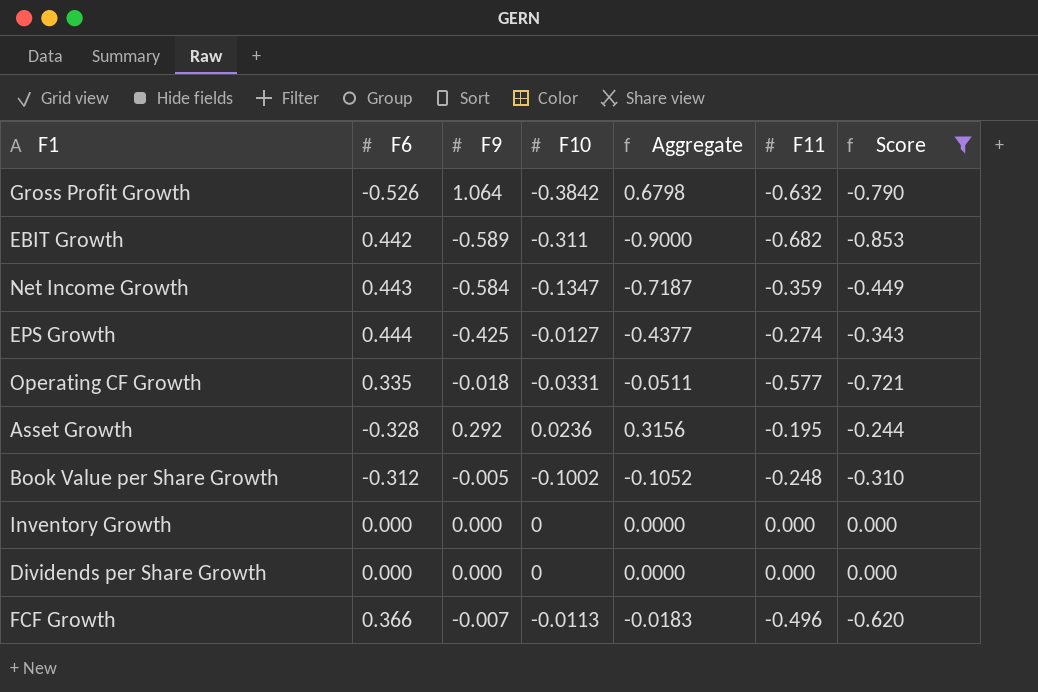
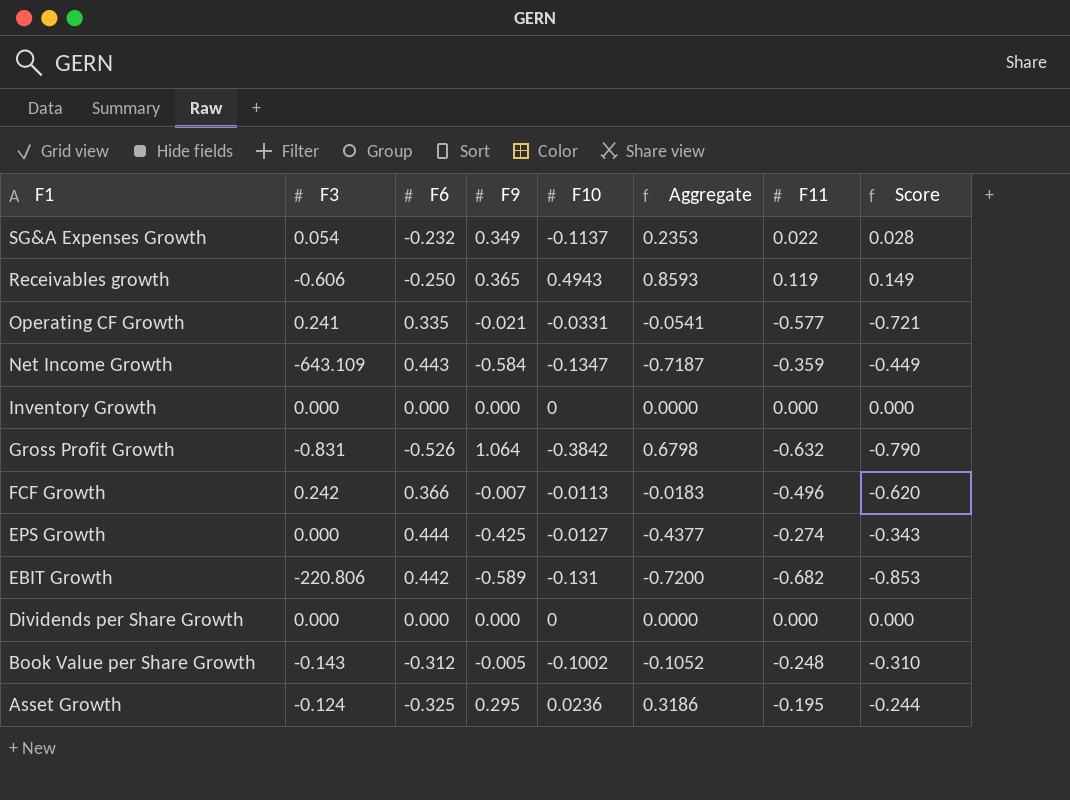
filter: Score <= 0.000 -> none
row order: none -> F1 descending
column F3 | position: none -> 2
Operating CF Growth | F9: -0.018 -> -0.021
Operating CF Growth | Aggregate: -0.0511 -> -0.0541
EBIT Growth | F10: -0.311 -> -0.131
EBIT Growth | Aggregate: -0.9000 -> -0.7200
Asset Growth | F6: -0.328 -> -0.325
Asset Growth | F9: 0.292 -> 0.295
Asset Growth | Aggregate: 0.3156 -> 0.3186

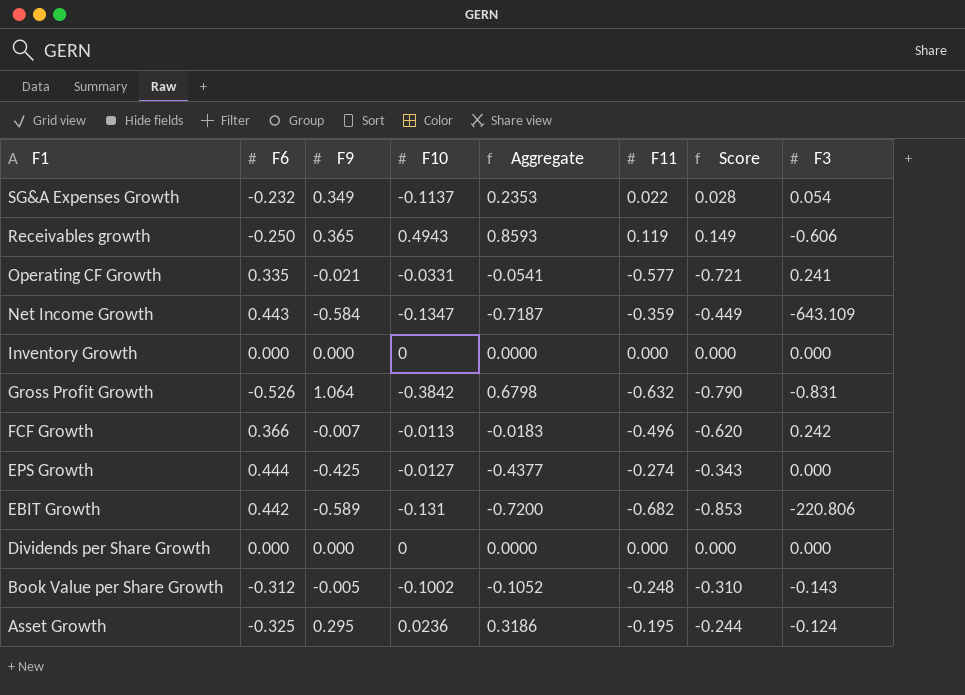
column F3 | position: 2 -> 8

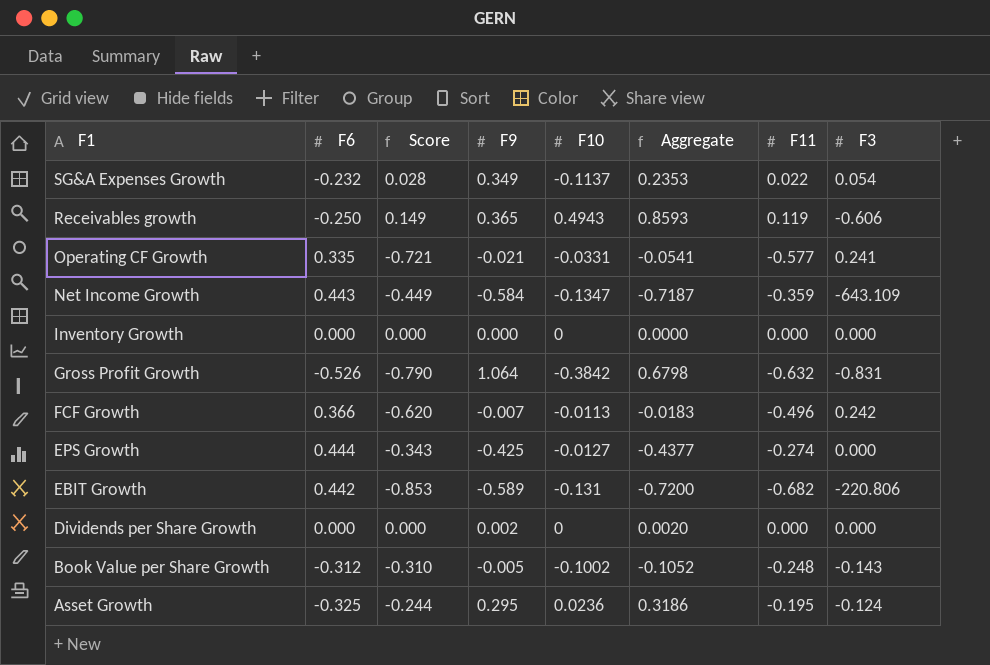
column Score | position: 7 -> 3
Dividends per Share Growth | F9: 0.000 -> 0.002
Dividends per Share Growth | Aggregate: 0.0000 -> 0.0020

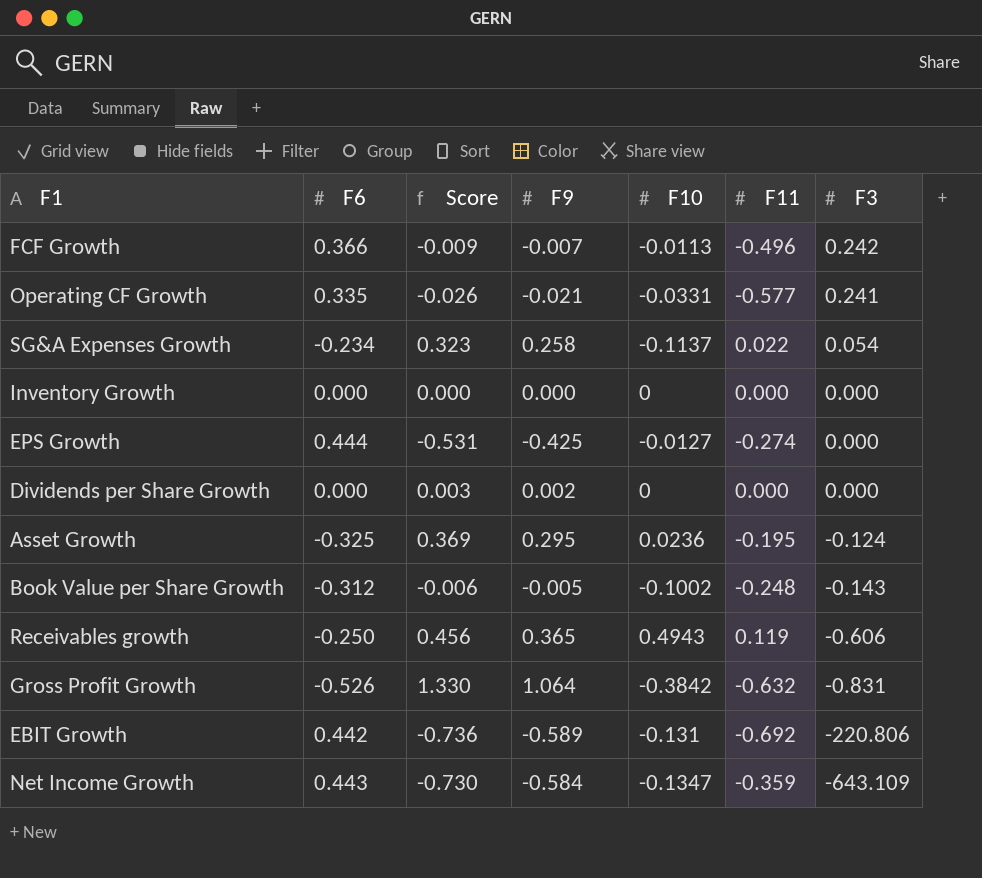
row order: F1 descending -> F3 descending
column Aggregate | formula: [F9] + [F10] -> none
column Score | formula: [F11] * 1.25 -> [F9] * 1.25
SG&A Expenses Growth | F6: -0.232 -> -0.234
SG&A Expenses Growth | F9: 0.349 -> 0.258
EBIT Growth | F11: -0.682 -> -0.692

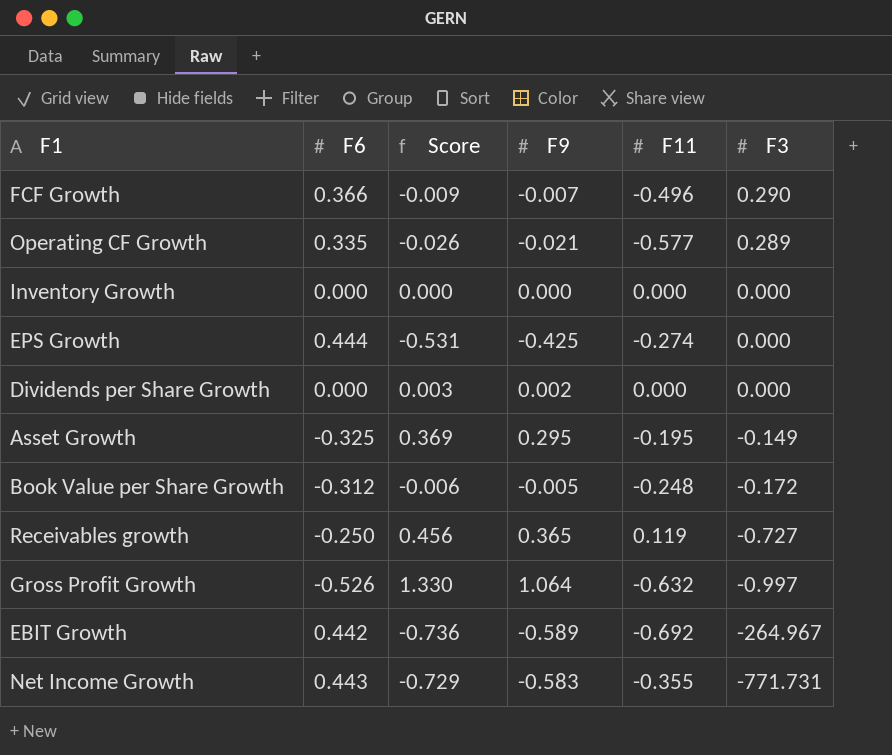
column F10 | position: 5 -> none
row SG&A Expenses Growth: -0.234 | 0.323 | 0.258 | -0.1137 | 0.022 | 0.054 -> none
FCF Growth | F3: 0.242 -> 0.290
Operating CF Growth | F3: 0.241 -> 0.289
Asset Growth | F3: -0.124 -> -0.149
Book Value per Share Growth | F3: -0.143 -> -0.172
Receivables growth | F3: -0.606 -> -0.727
Gross Profit Growth | F3: -0.831 -> -0.997
EBIT Growth | F3: -220.806 -> -264.967
Net Income Growth | Score: -0.730 -> -0.729
Net Income Growth | F9: -0.584 -> -0.583
Net Income Growth | F11: -0.359 -> -0.355
Net Income Growth | F3: -643.109 -> -771.731

